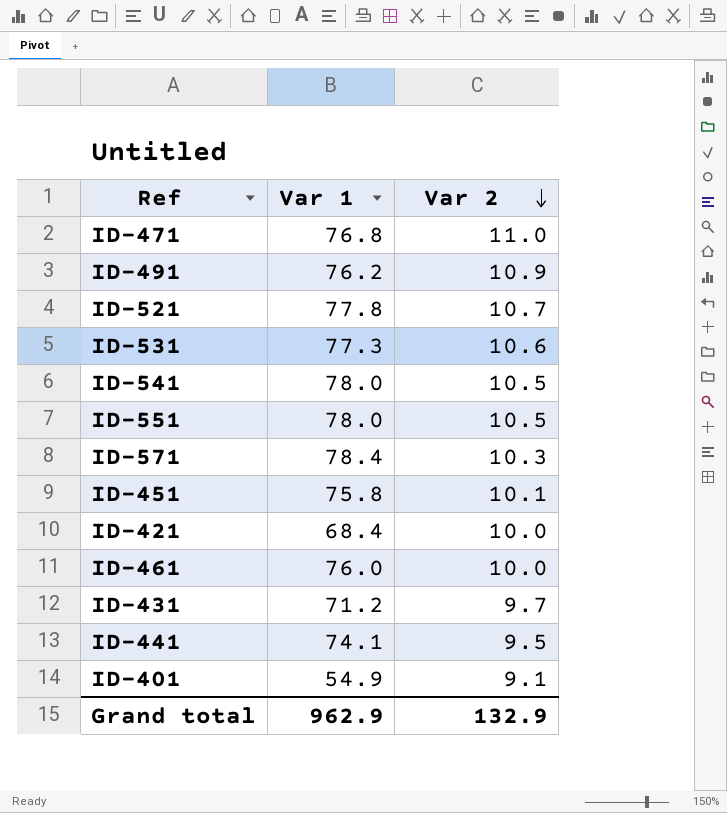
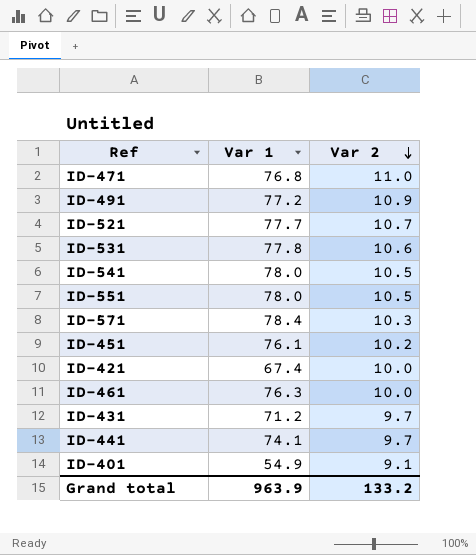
ID-491 | Var 1: 76.2 -> 77.2
ID-521 | Var 1: 77.8 -> 77.7
ID-531 | Var 1: 77.3 -> 77.8
ID-451 | Var 1: 75.8 -> 76.1
ID-451 | Var 2: 10.1 -> 10.2
ID-421 | Var 1: 68.4 -> 67.4
ID-461 | Var 1: 76.0 -> 76.3
ID-441 | Var 2: 9.5 -> 9.7
Grand total | Var 1: 962.9 -> 963.9
Grand total | Var 2: 132.9 -> 133.2

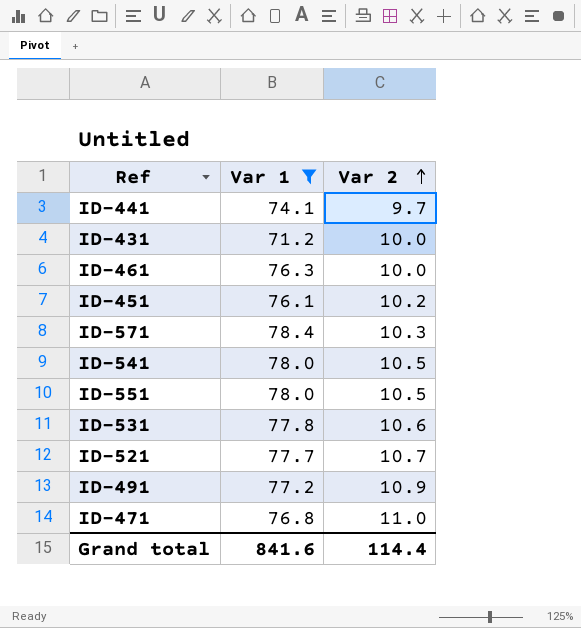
filter: none -> Var 1 >= 71.2
row order: Var 2 descending -> Var 2 ascending
ID-431 | Var 2: 9.7 -> 10.0
Grand total | Var 1: 963.9 -> 841.6
Grand total | Var 2: 133.2 -> 114.4

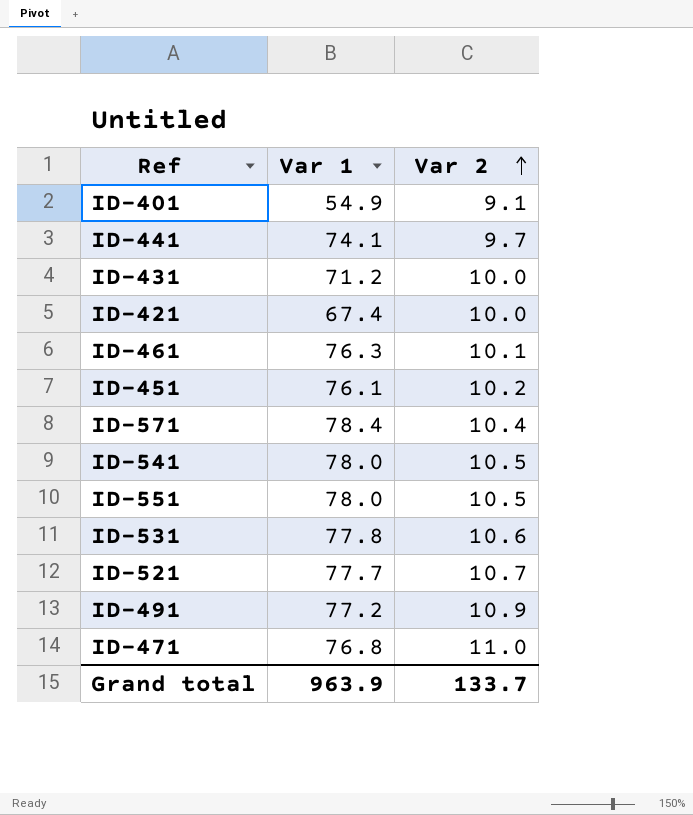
filter: Var 1 >= 71.2 -> none
ID-461 | Var 2: 10.0 -> 10.1
ID-571 | Var 2: 10.3 -> 10.4
Grand total | Var 1: 841.6 -> 963.9
Grand total | Var 2: 114.4 -> 133.7

